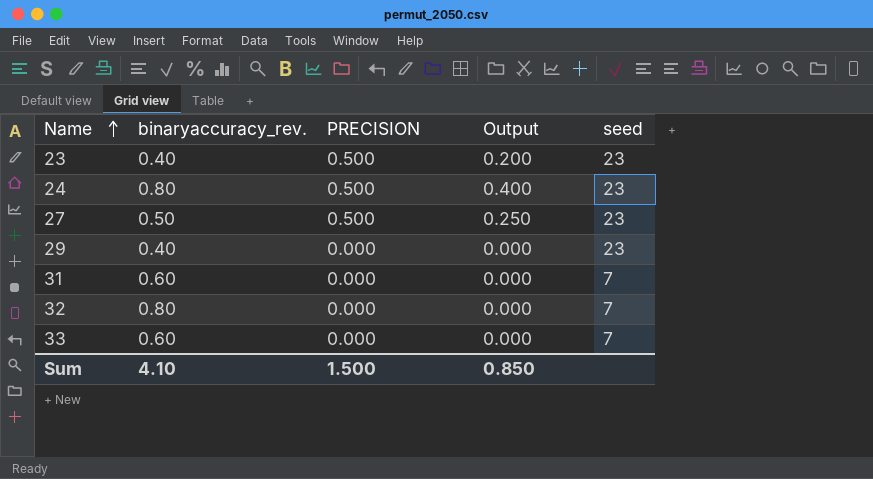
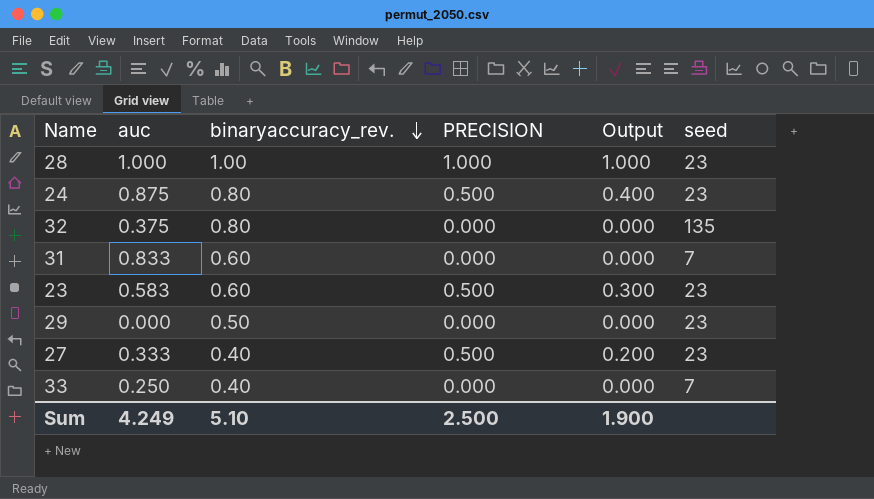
row order: Name ascending -> binaryaccuracy_rev. descending
column auc | position: none -> 2
row 28: none -> 1.000 | 1.00 | 1.000 | 1.000 | 23
32 | seed: 7 -> 135
23 | binaryaccuracy_rev.: 0.40 -> 0.60
23 | Output: 0.200 -> 0.300
29 | binaryaccuracy_rev.: 0.40 -> 0.50
27 | binaryaccuracy_rev.: 0.50 -> 0.40
27 | Output: 0.250 -> 0.200
33 | binaryaccuracy_rev.: 0.60 -> 0.40
Sum | binaryaccuracy_rev.: 4.10 -> 5.10
Sum | PRECISION: 1.500 -> 2.500
Sum | Output: 0.850 -> 1.900

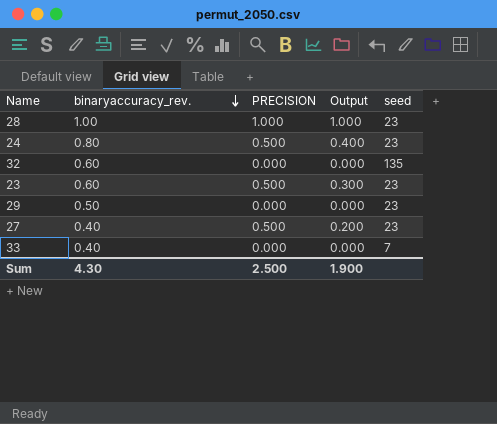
column auc | position: 2 -> none
row 31: 0.833 | 0.60 | 0.000 | 0.000 | 7 -> none
32 | binaryaccuracy_rev.: 0.80 -> 0.60
Sum | binaryaccuracy_rev.: 5.10 -> 4.30

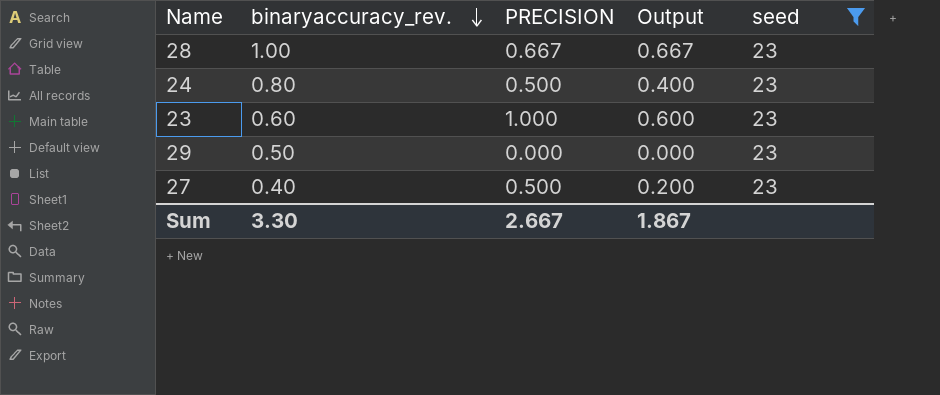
filter: none -> seed = 23
28 | PRECISION: 1.000 -> 0.667
28 | Output: 1.000 -> 0.667
23 | PRECISION: 0.500 -> 1.000
23 | Output: 0.300 -> 0.600
Sum | binaryaccuracy_rev.: 4.30 -> 3.30
Sum | PRECISION: 2.500 -> 2.667
Sum | Output: 1.900 -> 1.867

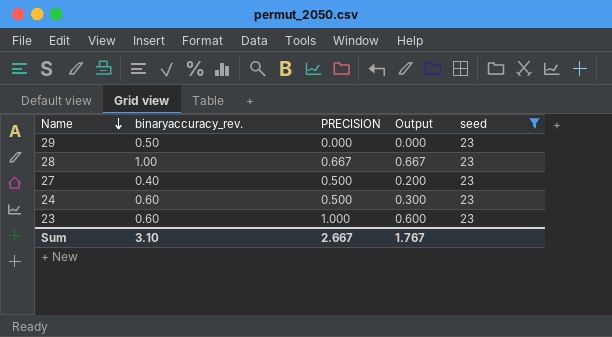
row order: binaryaccuracy_rev. descending -> Name descending
24 | binaryaccuracy_rev.: 0.80 -> 0.60
24 | Output: 0.400 -> 0.300
Sum | binaryaccuracy_rev.: 3.30 -> 3.10
Sum | Output: 1.867 -> 1.767

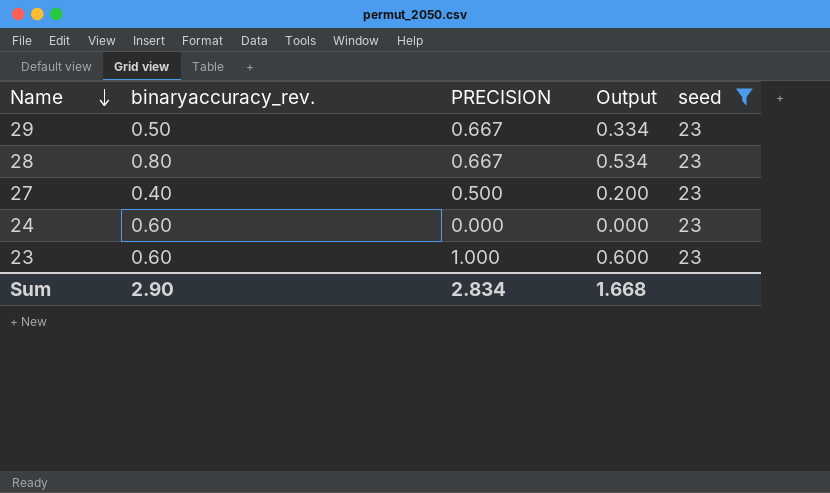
29 | PRECISION: 0.000 -> 0.667
29 | Output: 0.000 -> 0.334
28 | binaryaccuracy_rev.: 1.00 -> 0.80
28 | Output: 0.667 -> 0.534
24 | PRECISION: 0.500 -> 0.000
24 | Output: 0.300 -> 0.000
Sum | binaryaccuracy_rev.: 3.10 -> 2.90
Sum | PRECISION: 2.667 -> 2.834
Sum | Output: 1.767 -> 1.668

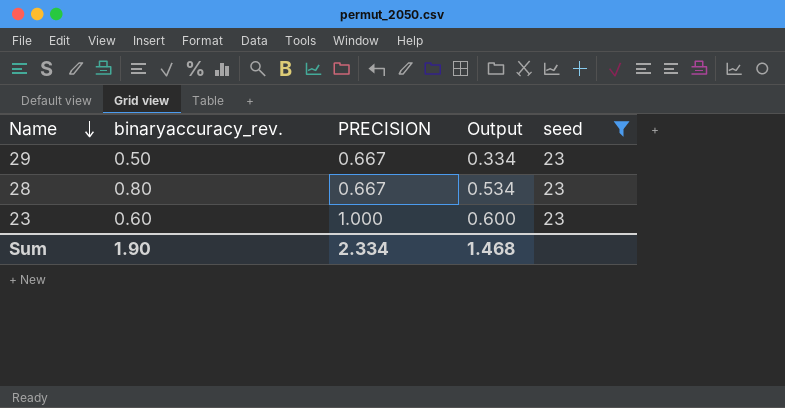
row 27: 0.40 | 0.500 | 0.200 | 23 -> none
row 24: 0.60 | 0.000 | 0.000 | 23 -> none
Sum | binaryaccuracy_rev.: 2.90 -> 1.90
Sum | PRECISION: 2.834 -> 2.334
Sum | Output: 1.668 -> 1.468

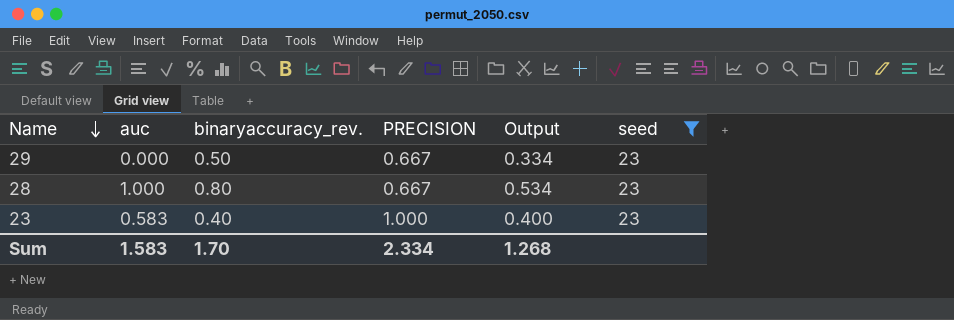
column auc | position: none -> 2
23 | binaryaccuracy_rev.: 0.60 -> 0.40
23 | Output: 0.600 -> 0.400
Sum | binaryaccuracy_rev.: 1.90 -> 1.70
Sum | Output: 1.468 -> 1.268

